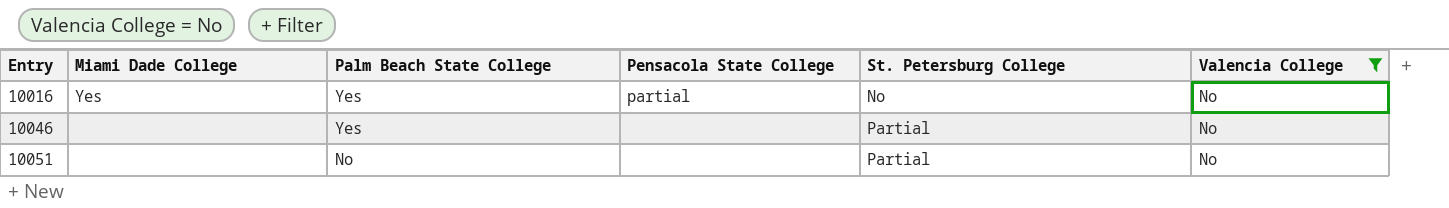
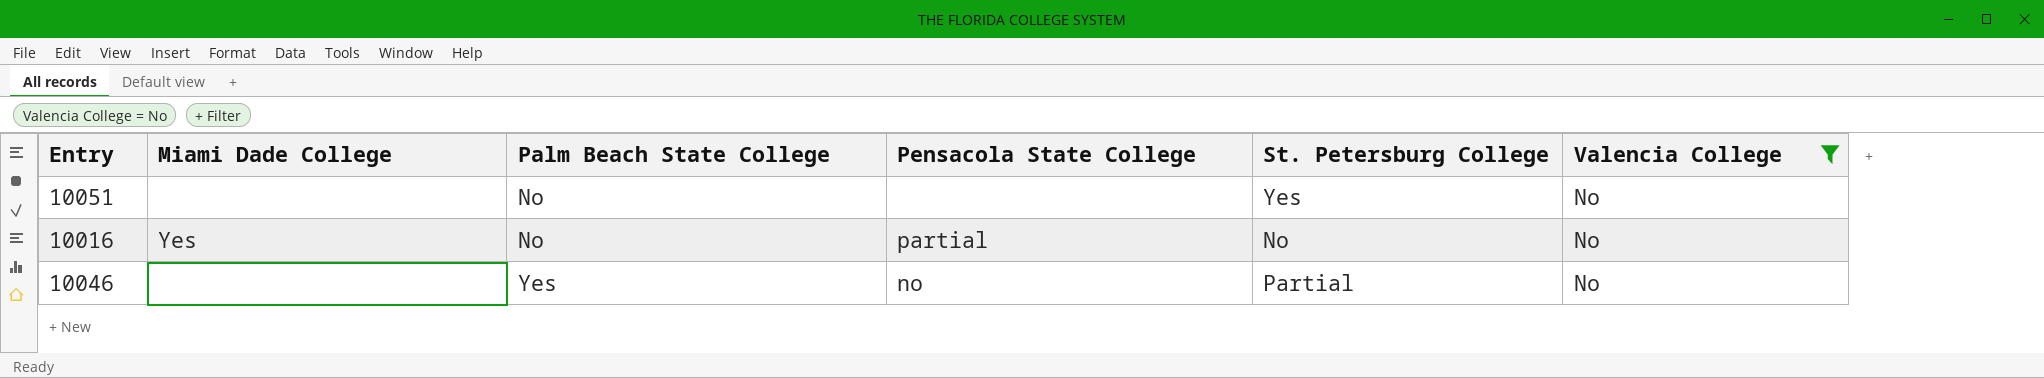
row order: Entry ascending -> Palm Beach State College ascending
10051 | St. Petersburg College: Partial -> Yes
10016 | Palm Beach State College: Yes -> No
10046 | Pensacola State College: none -> no

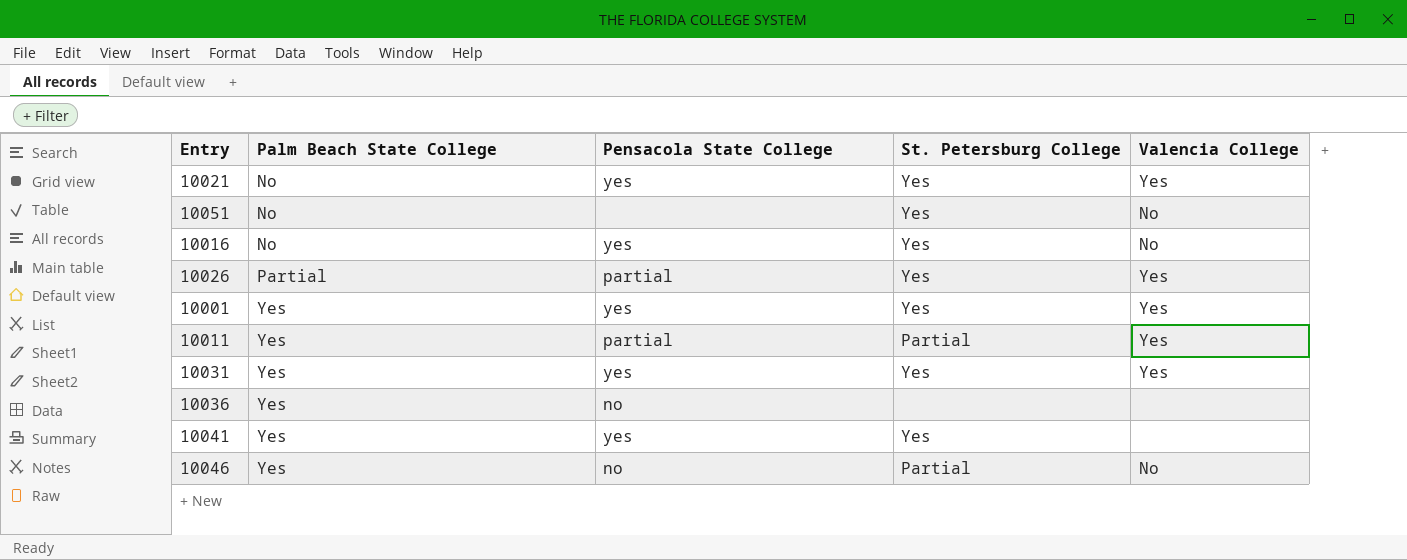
filter: Valencia College = No -> none
column Miami Dade College | position: 2 -> none
10016 | Pensacola State College: partial -> yes
10016 | St. Petersburg College: No -> Yes

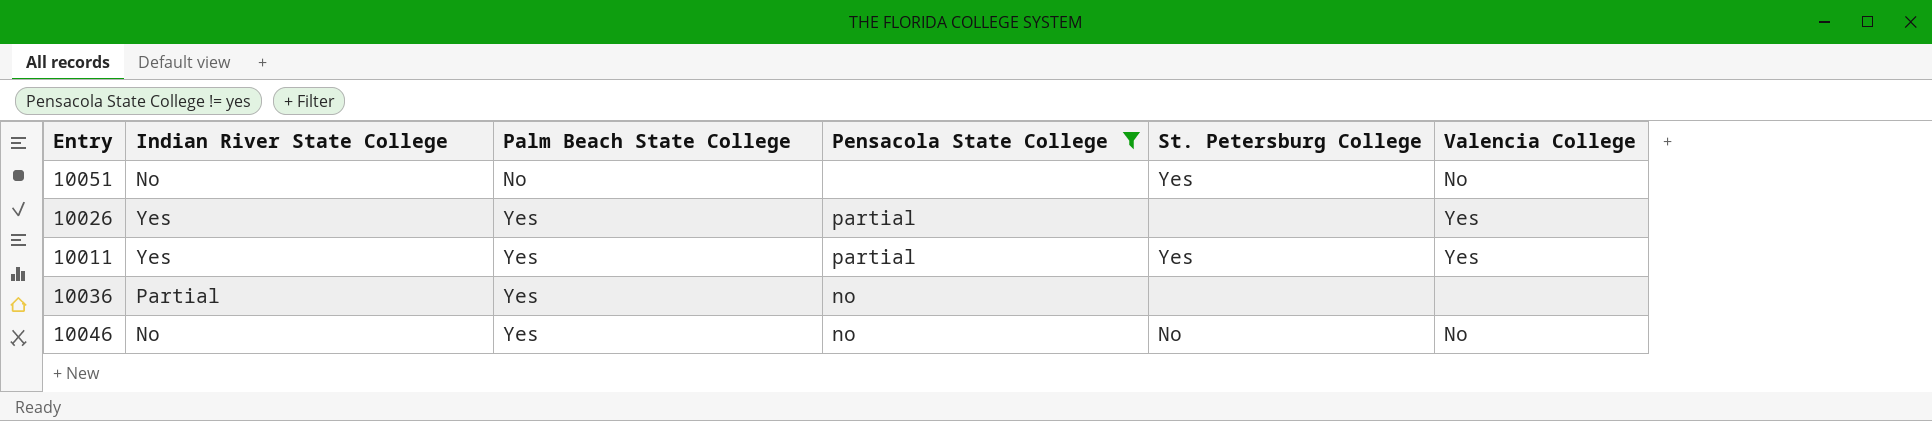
filter: none -> Pensacola State College != yes
column Indian River State College | position: none -> 2
10026 | Palm Beach State College: Partial -> Yes
10026 | St. Petersburg College: Yes -> none
10011 | St. Petersburg College: Partial -> Yes
10046 | St. Petersburg College: Partial -> No

